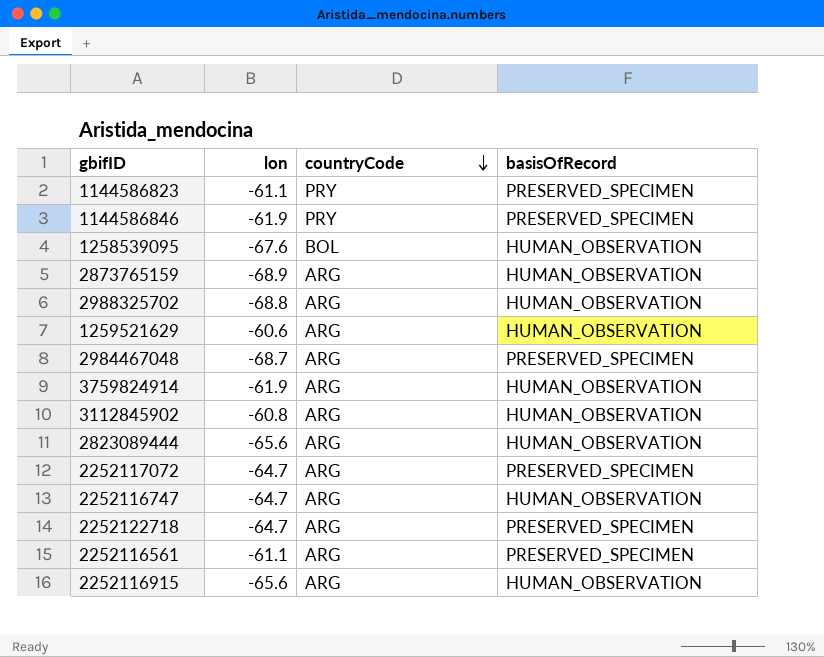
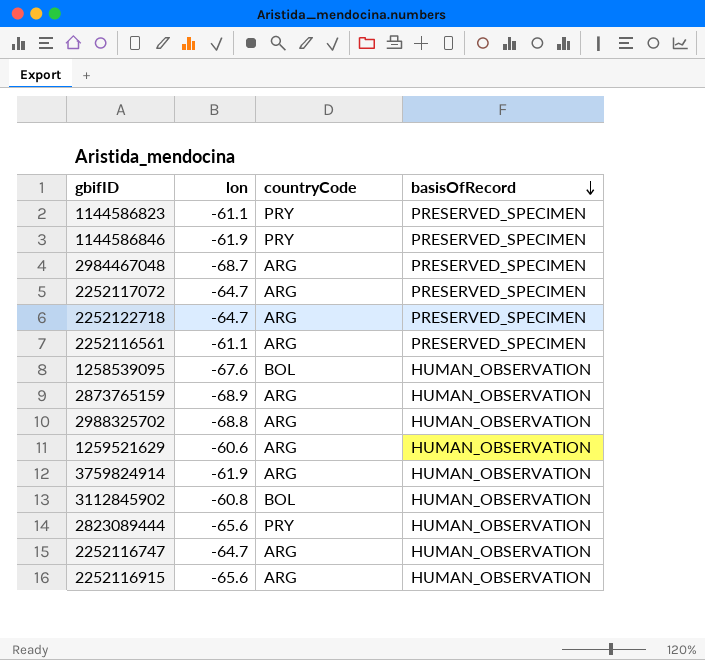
row order: countryCode descending -> basisOfRecord descending
3112845902 | countryCode: ARG -> BOL
2823089444 | countryCode: ARG -> PRY

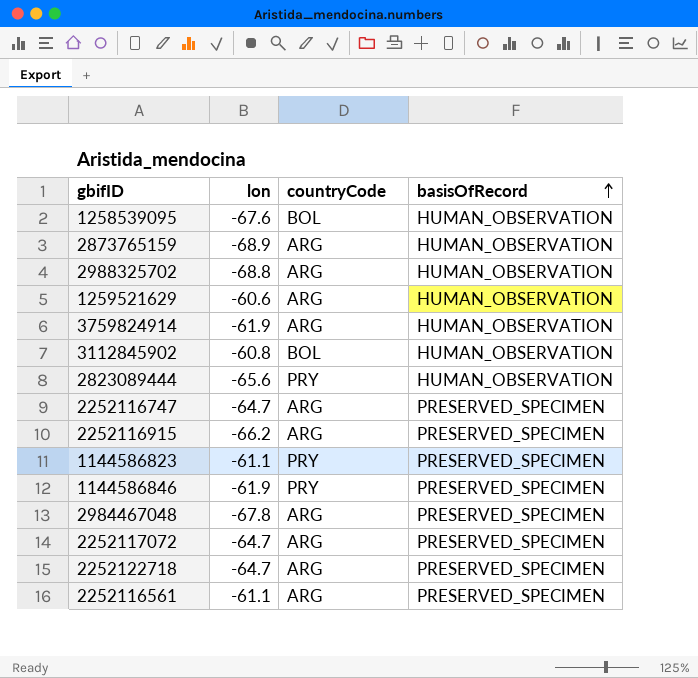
row order: basisOfRecord descending -> basisOfRecord ascending
2252116747 | basisOfRecord: HUMAN_OBSERVATION -> PRESERVED_SPECIMEN
2252116915 | lon: -65.6 -> -66.2
2252116915 | basisOfRecord: HUMAN_OBSERVATION -> PRESERVED_SPECIMEN
2984467048 | lon: -68.7 -> -67.8

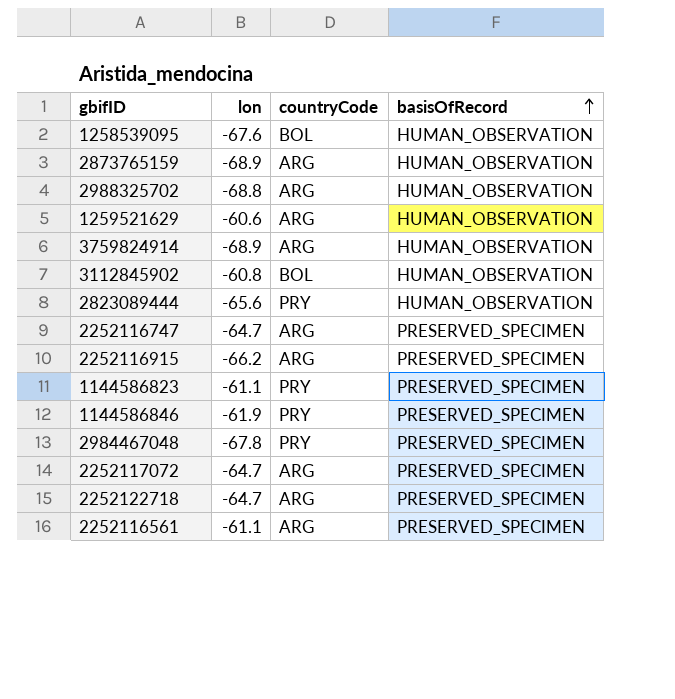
3759824914 | lon: -61.9 -> -68.9
2984467048 | countryCode: ARG -> PRY

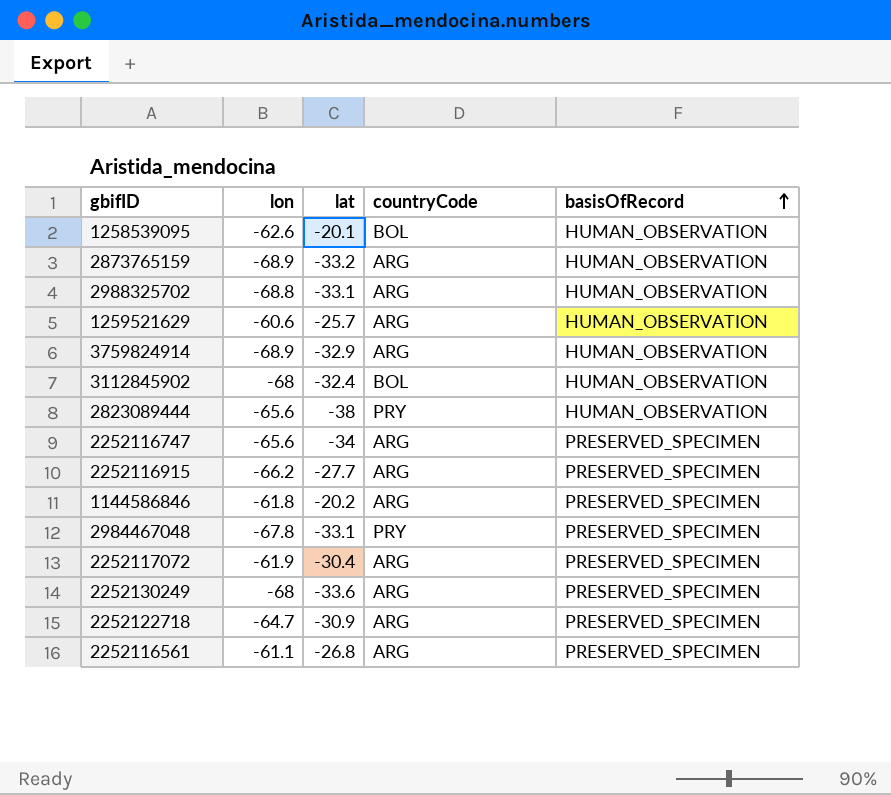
column lat | position: none -> 3
row 1144586823: -61.1 | PRY | PRESERVED_SPECIMEN -> none
1258539095 | lon: -67.6 -> -62.6
3112845902 | lon: -60.8 -> -68
2252116747 | lon: -64.7 -> -65.6
1144586846 | lon: -61.9 -> -61.8
1144586846 | countryCode: PRY -> ARG
2252117072 | lon: -64.7 -> -61.9
row 2252130249: none -> -68 | -33.6 | ARG | PRESERVED_SPECIMEN

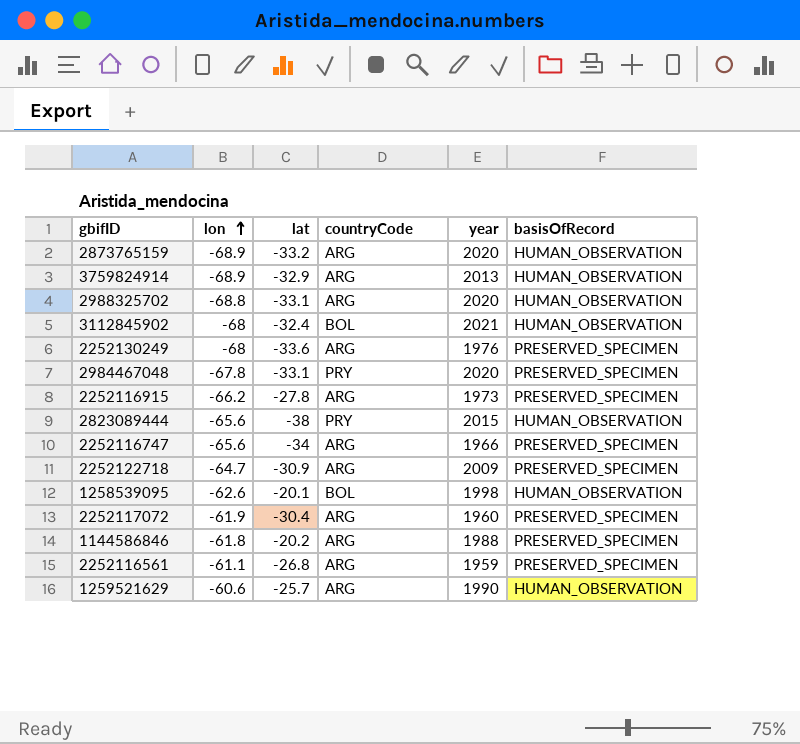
row order: basisOfRecord ascending -> lon ascending
column year | position: none -> 5
2252116915 | lat: -27.7 -> -27.8

